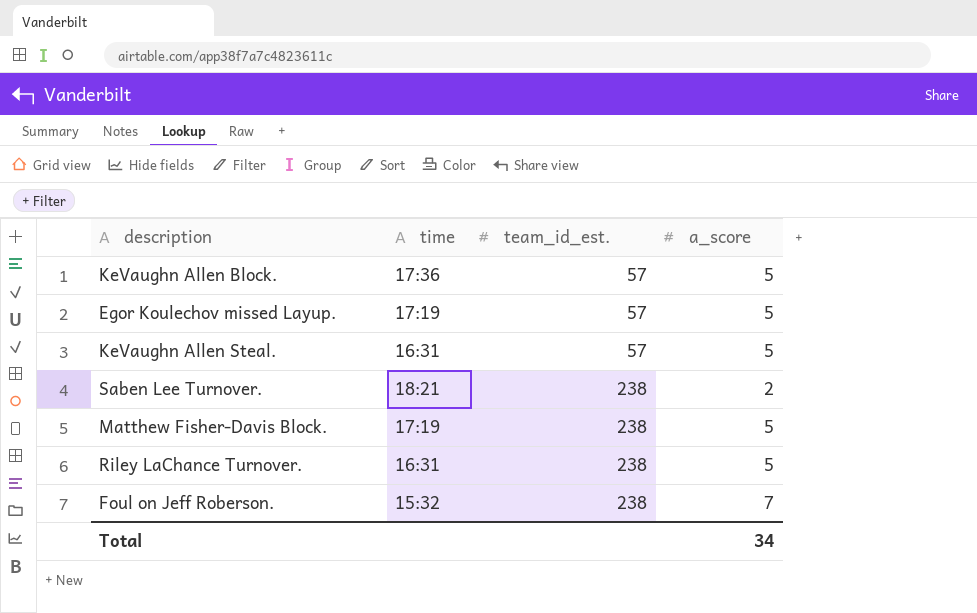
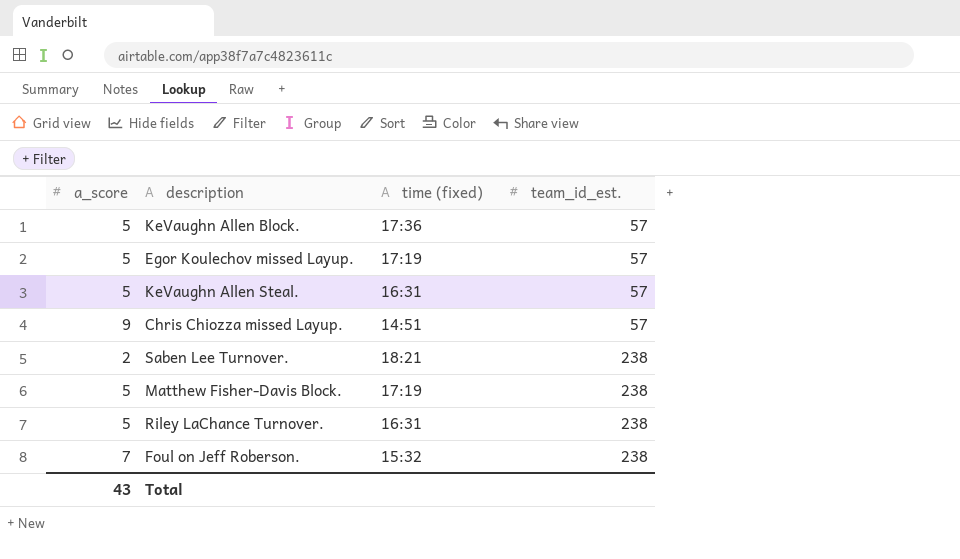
column a_score | position: 4 -> 1
column name: time -> time (fixed)
row Chris Chiozza missed Layup.: none -> 9 | 14:51 | 57
Total | a_score: 34 -> 43

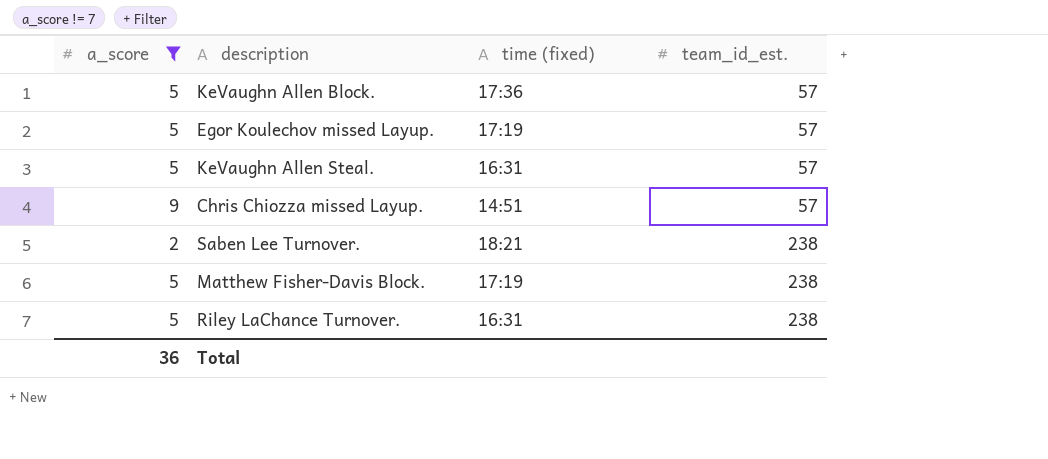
filter: none -> a_score != 7
Total | a_score: 43 -> 36

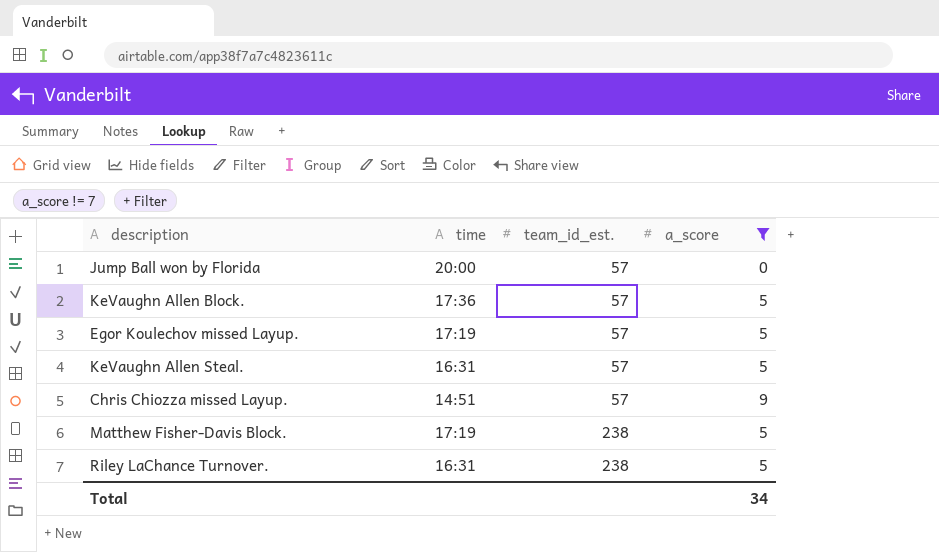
column name: time (fixed) -> time
column a_score | position: 1 -> 4
row Saben Lee Turnover.: 2 | 18:21 | 238 -> none
row Jump Ball won by Florida: none -> 20:00 | 57 | 0
Total | a_score: 36 -> 34

